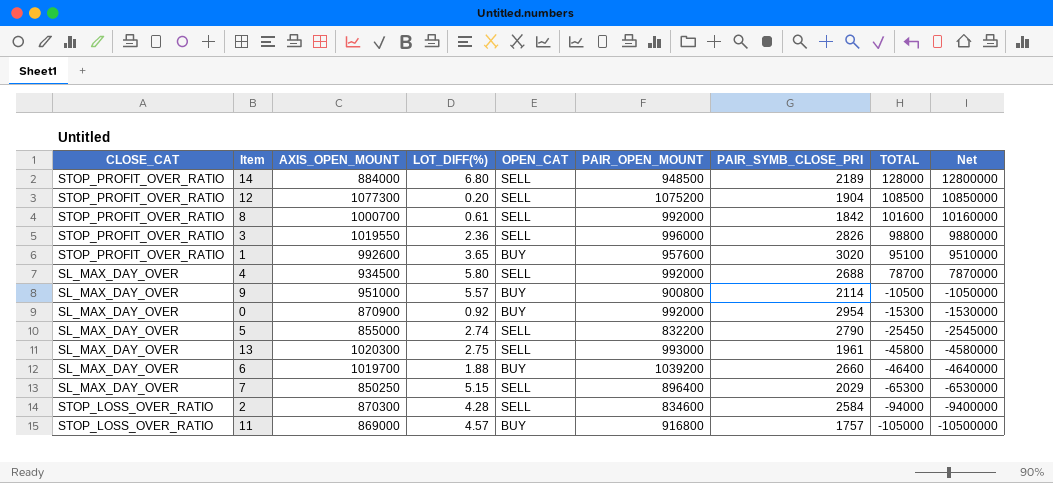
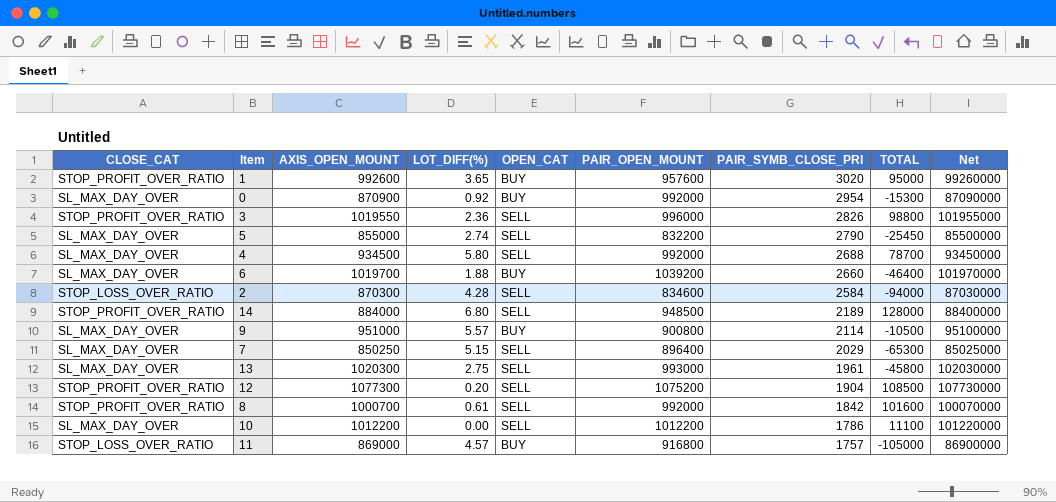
row order: TOTAL descending -> PAIR_SYMB_CLOSE_PRI descending
column Net | formula: [TOTAL] * 100 -> [AXIS_OPEN_MOUNT] * 100
1 | TOTAL: 95100 -> 95000
row 10: none -> SL_MAX_DAY_OVER | 1012200 | 0.00 | SELL | 1012200 | 1786 | 11100 | 101220000

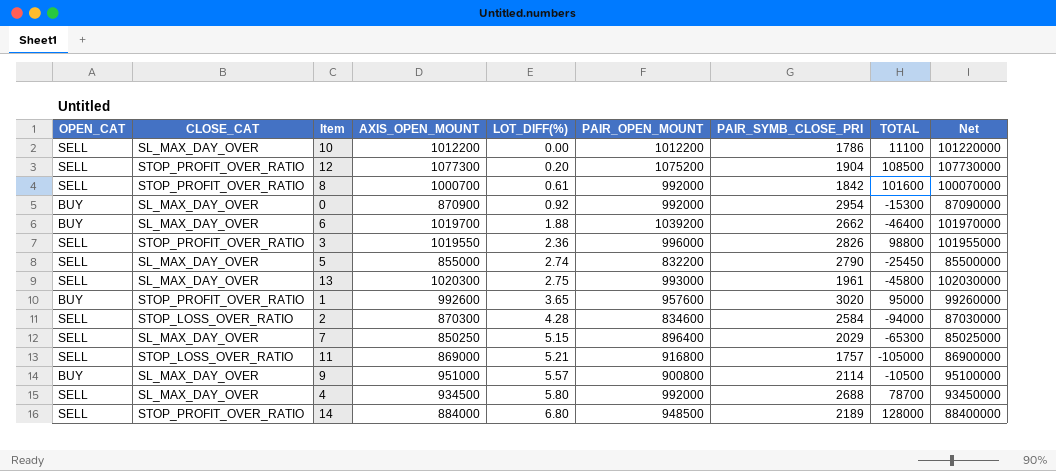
row order: PAIR_SYMB_CLOSE_PRI descending -> LOT_DIFF(%) ascending
column OPEN_CAT | position: 5 -> 1
6 | PAIR_SYMB_CLOSE_PRI: 2660 -> 2662
11 | OPEN_CAT: BUY -> SELL
11 | LOT_DIFF(%): 4.57 -> 5.21

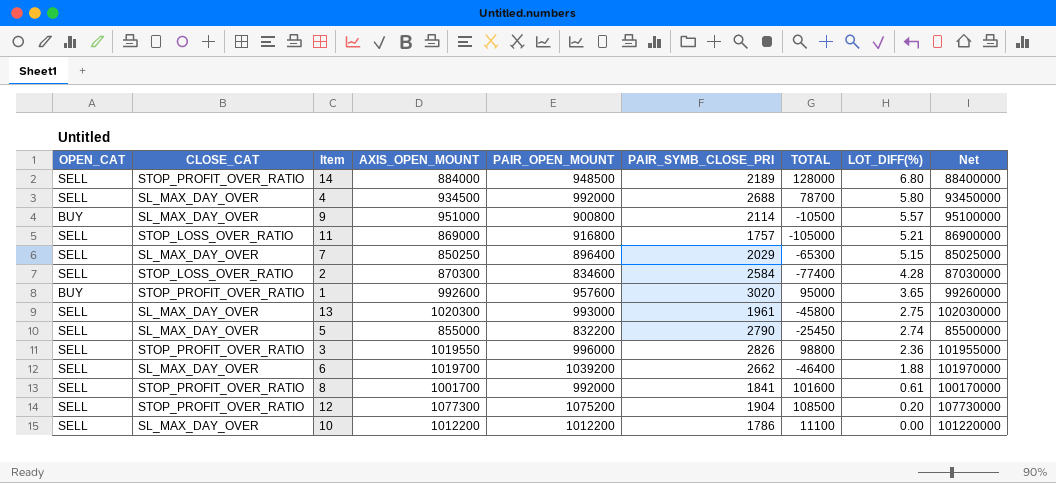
row order: LOT_DIFF(%) ascending -> LOT_DIFF(%) descending
column LOT_DIFF(%) | position: 5 -> 8
row 0: BUY | SL_MAX_DAY_OVER | 870900 | 0.92 | 992000 | 2954 | -15300 | 87090000 -> none
2 | TOTAL: -94000 -> -77400
6 | OPEN_CAT: BUY -> SELL
8 | AXIS_OPEN_MOUNT: 1000700 -> 1001700
8 | PAIR_SYMB_CLOSE_PRI: 1842 -> 1841
8 | Net: 100070000 -> 100170000

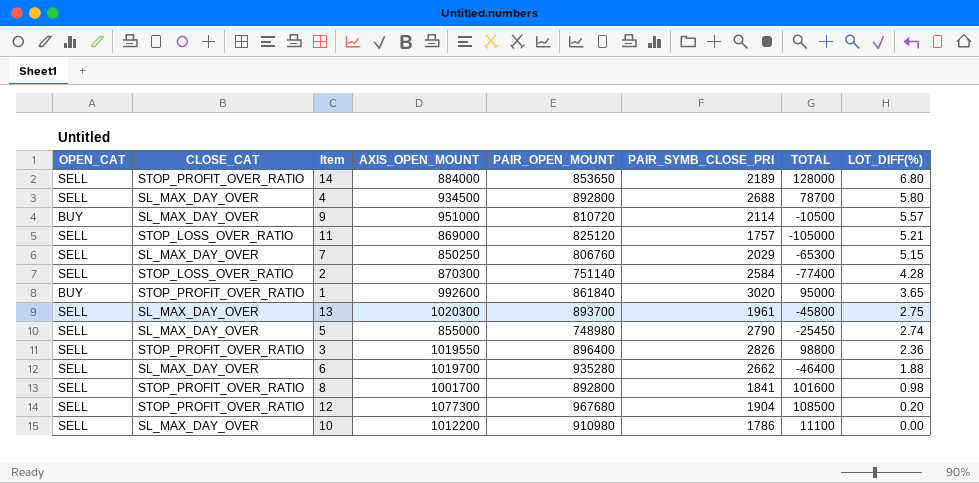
column Net | formula: [AXIS_OPEN_MOUNT] * 100 -> none
14 | PAIR_OPEN_MOUNT: 948500 -> 853650
4 | PAIR_OPEN_MOUNT: 992000 -> 892800
9 | PAIR_OPEN_MOUNT: 900800 -> 810720
11 | PAIR_OPEN_MOUNT: 916800 -> 825120
7 | PAIR_OPEN_MOUNT: 896400 -> 806760
2 | PAIR_OPEN_MOUNT: 834600 -> 751140
1 | PAIR_OPEN_MOUNT: 957600 -> 861840
13 | PAIR_OPEN_MOUNT: 993000 -> 893700
5 | PAIR_OPEN_MOUNT: 832200 -> 748980
3 | PAIR_OPEN_MOUNT: 996000 -> 896400
6 | PAIR_OPEN_MOUNT: 1039200 -> 935280
8 | PAIR_OPEN_MOUNT: 992000 -> 892800
8 | LOT_DIFF(%): 0.61 -> 0.98
12 | PAIR_OPEN_MOUNT: 1075200 -> 967680
10 | PAIR_OPEN_MOUNT: 1012200 -> 910980

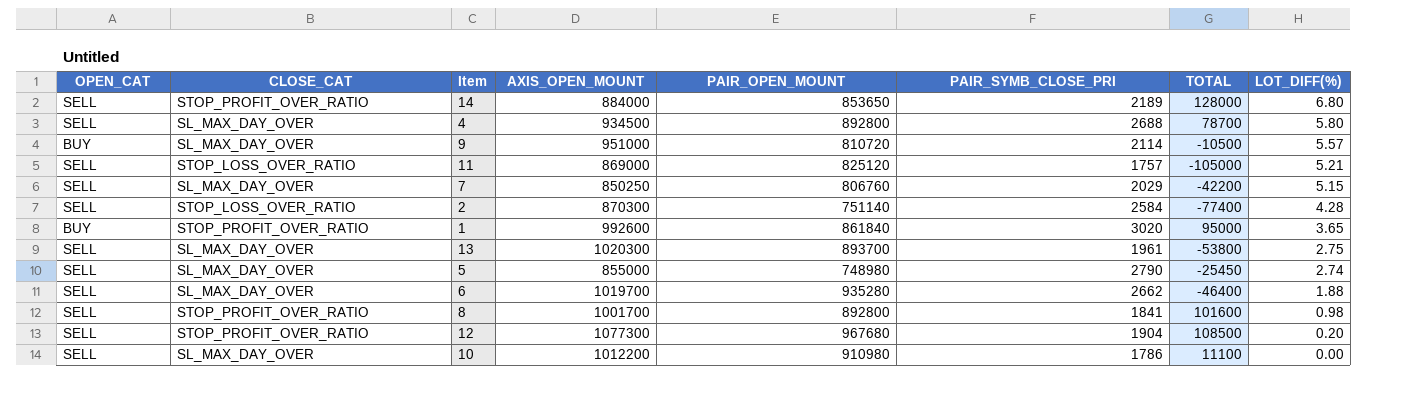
row 3: SELL | STOP_PROFIT_OVER_RATIO | 1019550 | 896400 | 2826 | 98800 | 2.36 -> none
7 | TOTAL: -65300 -> -42200
13 | TOTAL: -45800 -> -53800

